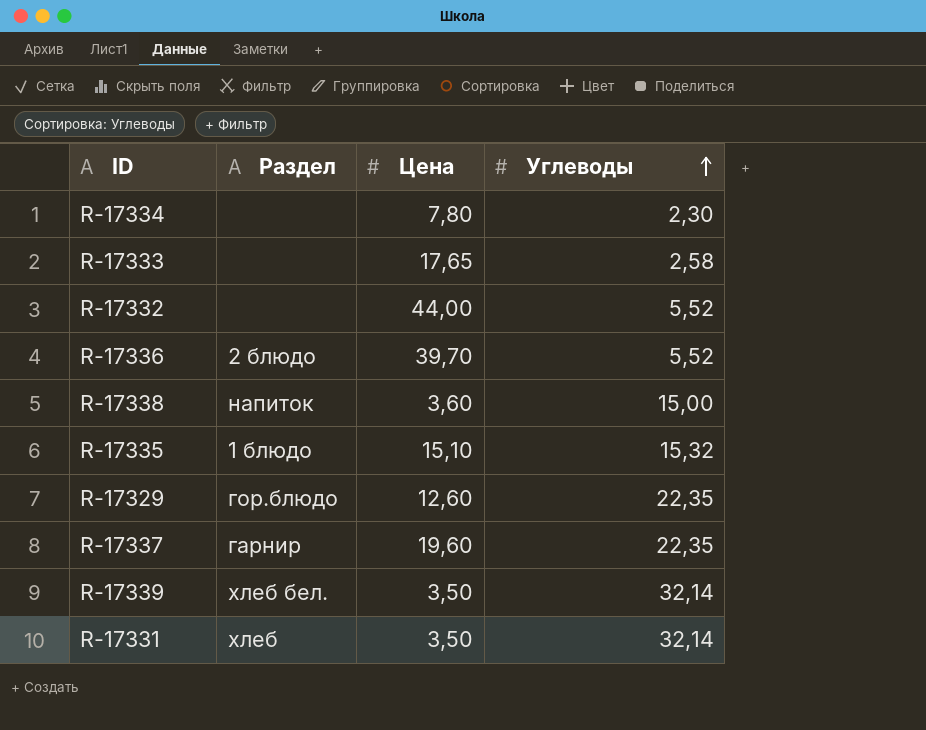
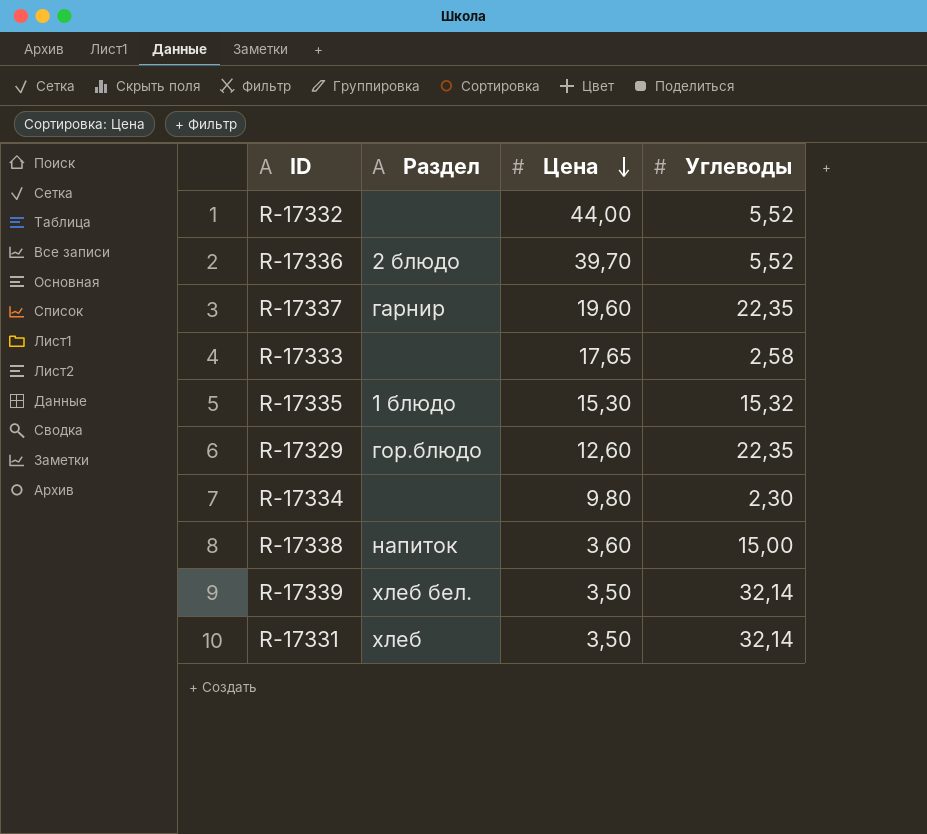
row order: Углеводы ascending -> Цена descending
R-17335 | Цена: 15,10 -> 15,30
R-17334 | Цена: 7,80 -> 9,80

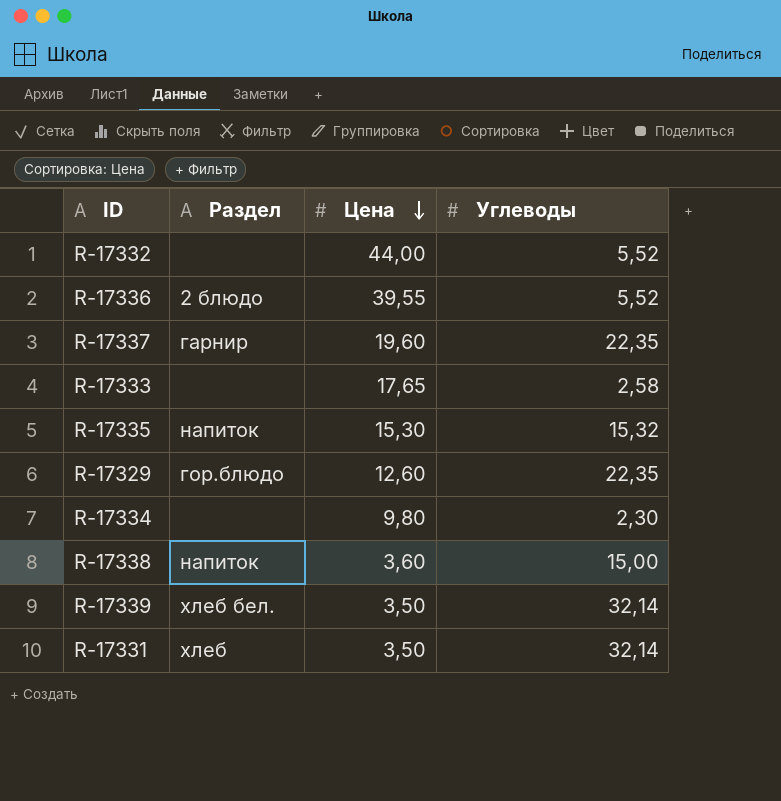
R-17336 | Цена: 39,70 -> 39,55
R-17335 | Раздел: 1 блюдо -> напиток

